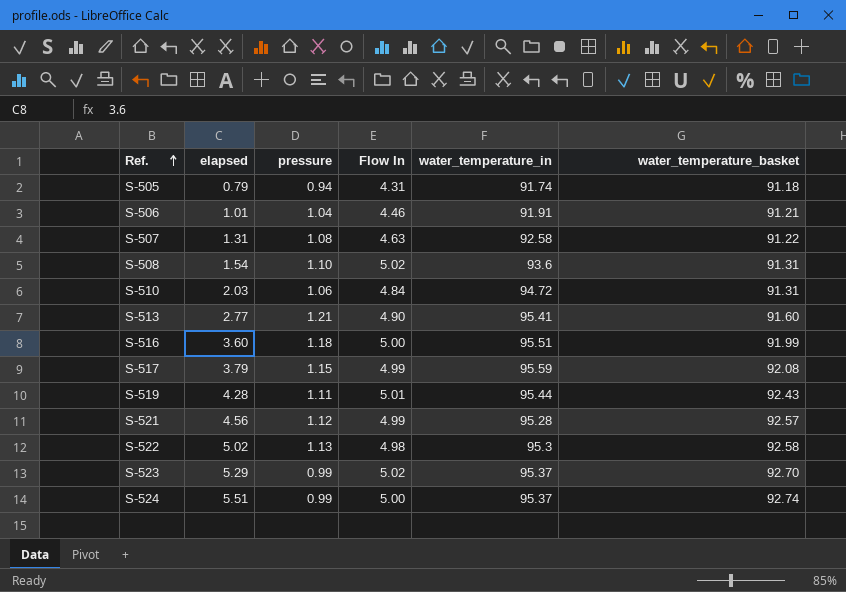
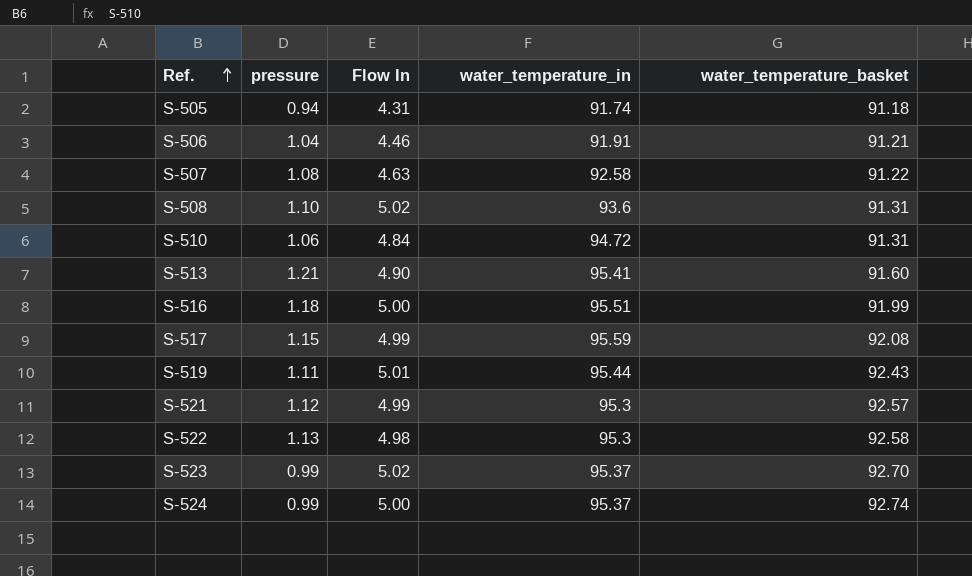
column elapsed | position: 2 -> none
S-521 | water_temperature_in: 95.28 -> 95.3

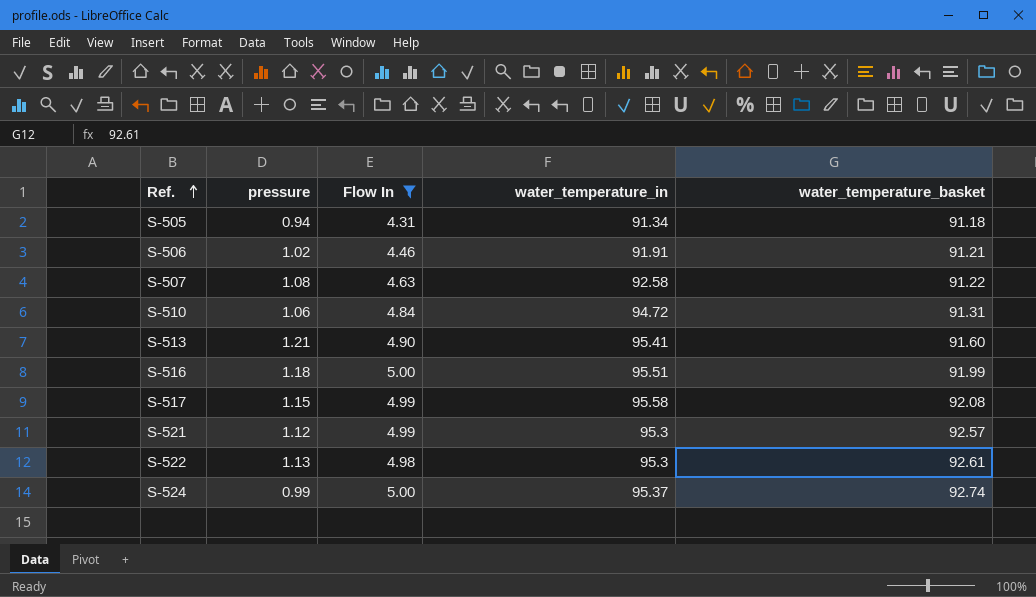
filter: none -> Flow In <= 5.00
S-505 | water_temperature_in: 91.74 -> 91.34
S-506 | pressure: 1.04 -> 1.02
S-517 | water_temperature_in: 95.59 -> 95.58
S-522 | water_temperature_basket: 92.58 -> 92.61

